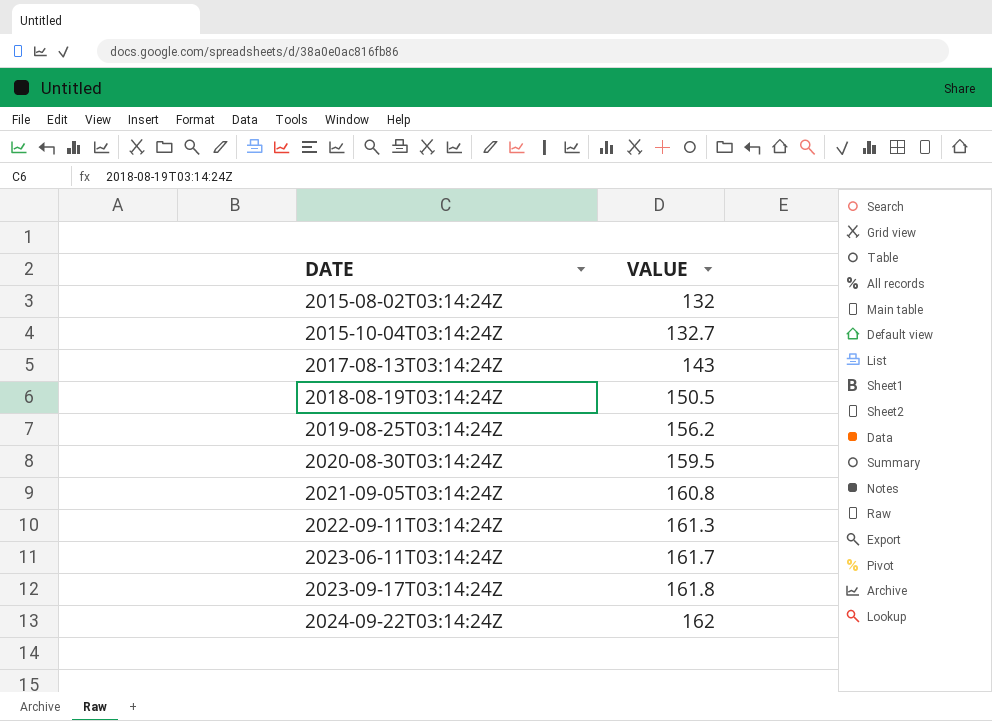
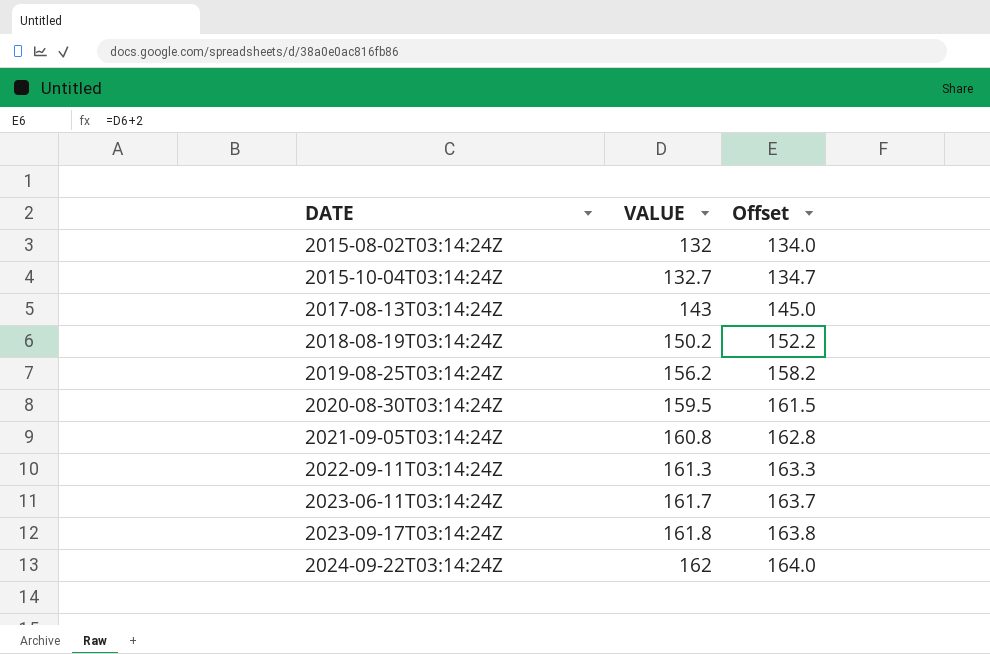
column Offset | formula: none -> [VALUE] + 2
2018-08-19T03:14:24Z | VALUE: 150.5 -> 150.2

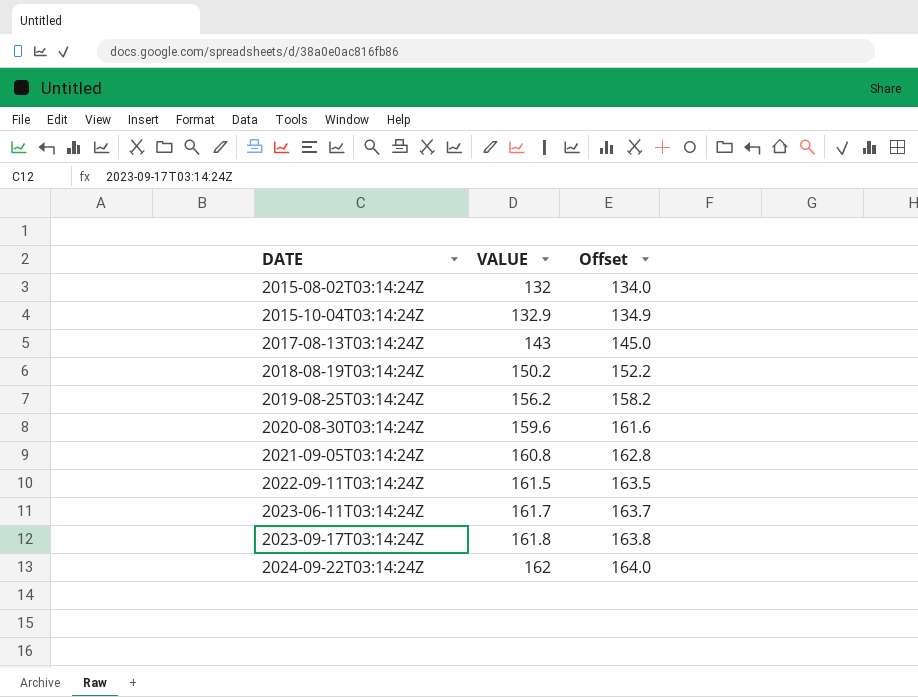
2015-10-04T03:14:24Z | VALUE: 132.7 -> 132.9
2015-10-04T03:14:24Z | Offset: 134.7 -> 134.9
2020-08-30T03:14:24Z | VALUE: 159.5 -> 159.6
2020-08-30T03:14:24Z | Offset: 161.5 -> 161.6
2022-09-11T03:14:24Z | VALUE: 161.3 -> 161.5
2022-09-11T03:14:24Z | Offset: 163.3 -> 163.5

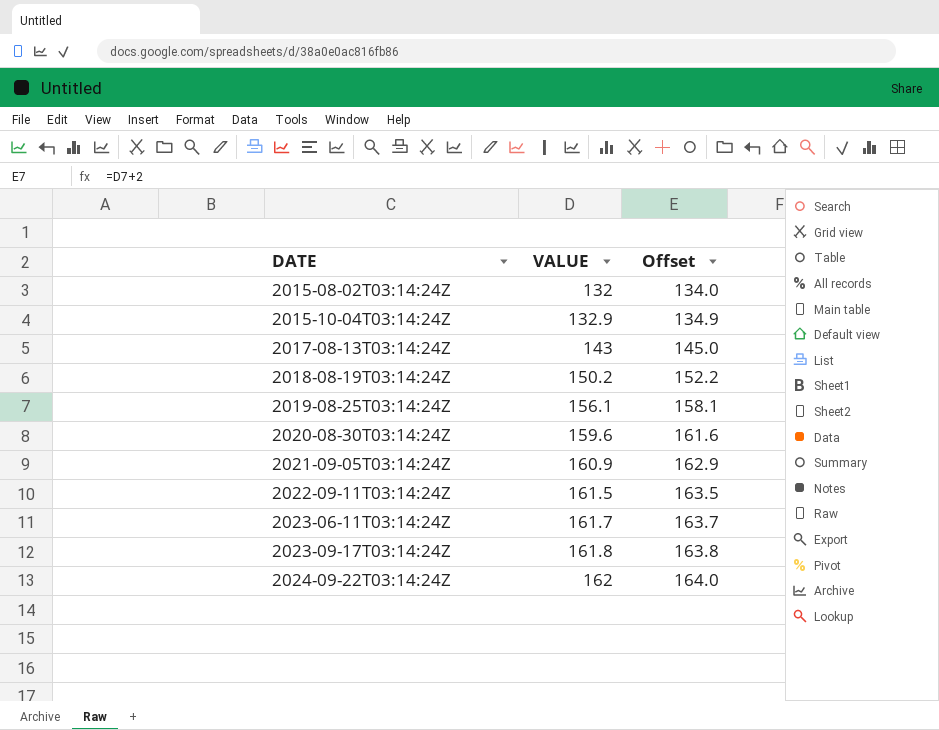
2019-08-25T03:14:24Z | VALUE: 156.2 -> 156.1
2019-08-25T03:14:24Z | Offset: 158.2 -> 158.1
2021-09-05T03:14:24Z | VALUE: 160.8 -> 160.9
2021-09-05T03:14:24Z | Offset: 162.8 -> 162.9

